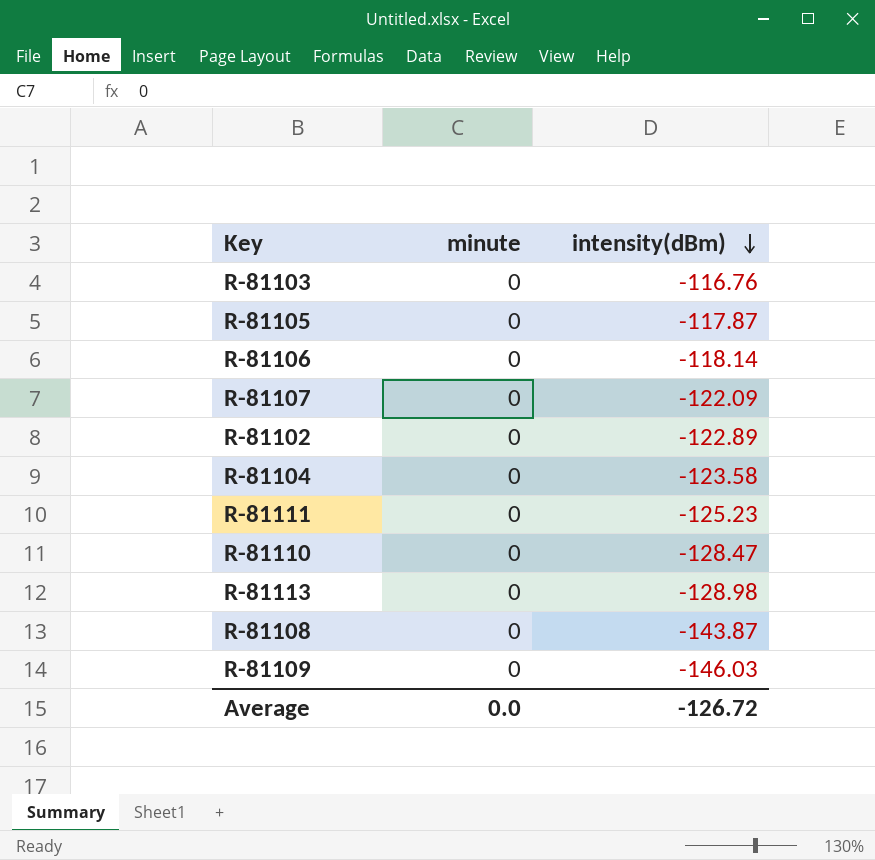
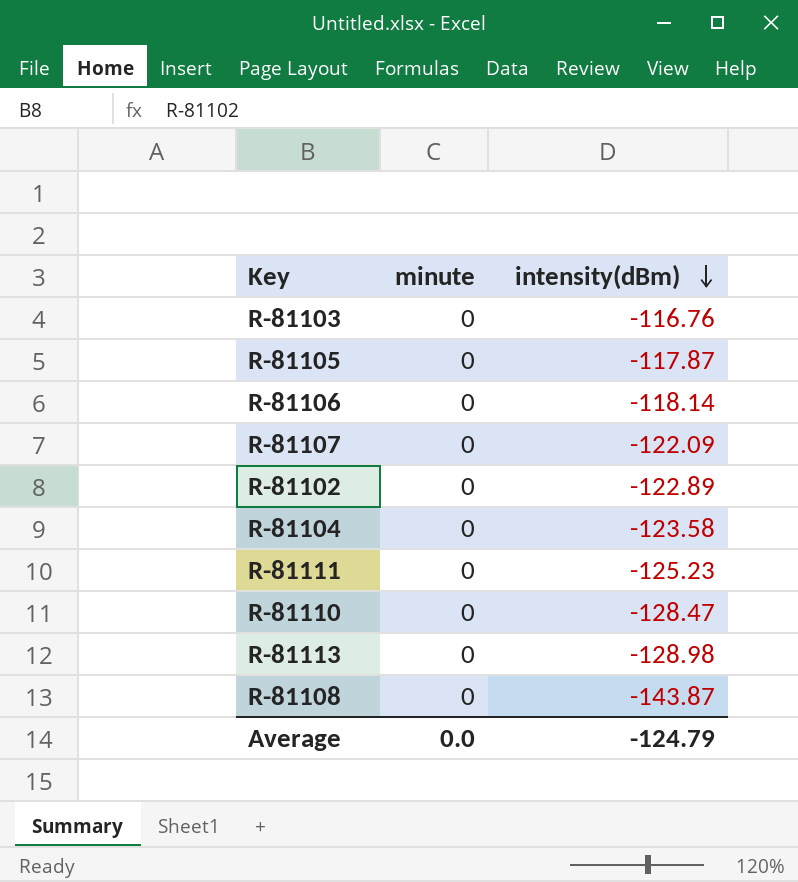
row R-81109: 0 | -146.03 -> none
Average | intensity(dBm): -126.72 -> -124.79

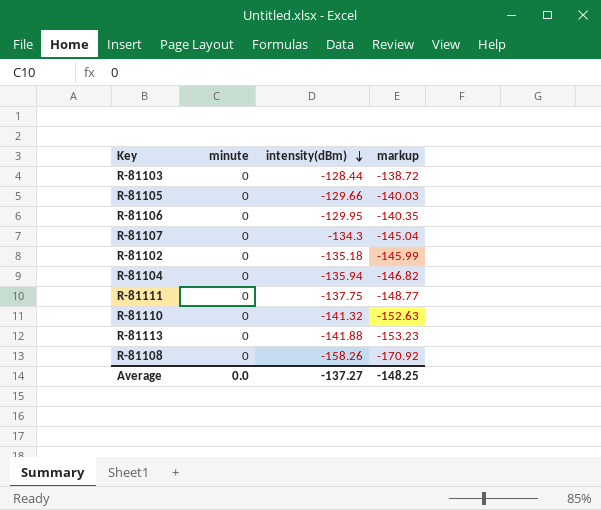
column markup | formula: none -> [intensity(dBm)] * 1.08
R-81103 | intensity(dBm): -116.76 -> -128.44
R-81105 | intensity(dBm): -117.87 -> -129.66
R-81106 | intensity(dBm): -118.14 -> -129.95
R-81107 | intensity(dBm): -122.09 -> -134.3
R-81102 | intensity(dBm): -122.89 -> -135.18
R-81104 | intensity(dBm): -123.58 -> -135.94
R-81111 | intensity(dBm): -125.23 -> -137.75
R-81110 | intensity(dBm): -128.47 -> -141.32
R-81113 | intensity(dBm): -128.98 -> -141.88
R-81108 | intensity(dBm): -143.87 -> -158.26
Average | intensity(dBm): -124.79 -> -137.27

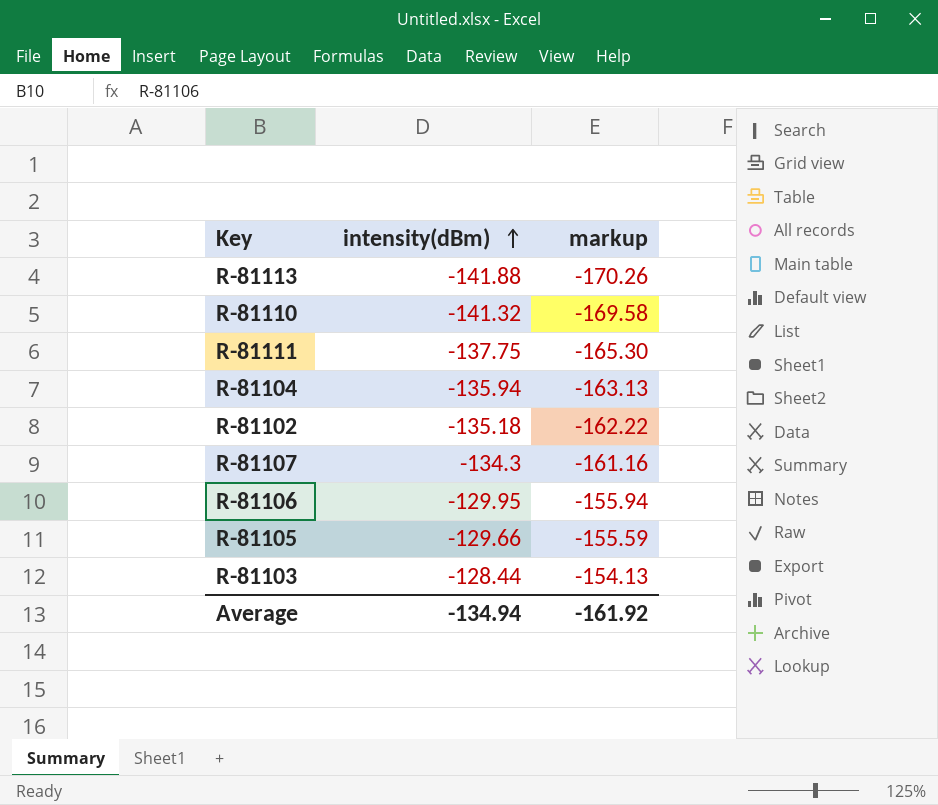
row order: intensity(dBm) descending -> intensity(dBm) ascending
column minute | position: 2 -> none
column markup | formula: [intensity(dBm)] * 1.08 -> [intensity(dBm)] * 1.2
row R-81108: 0 | -158.26 | -170.92 -> none
Average | intensity(dBm): -137.27 -> -134.94
Average | markup: -148.25 -> -161.92

